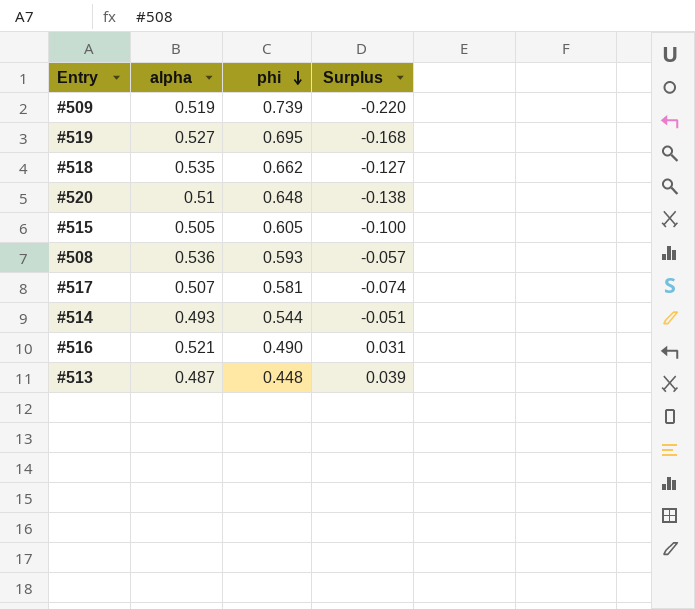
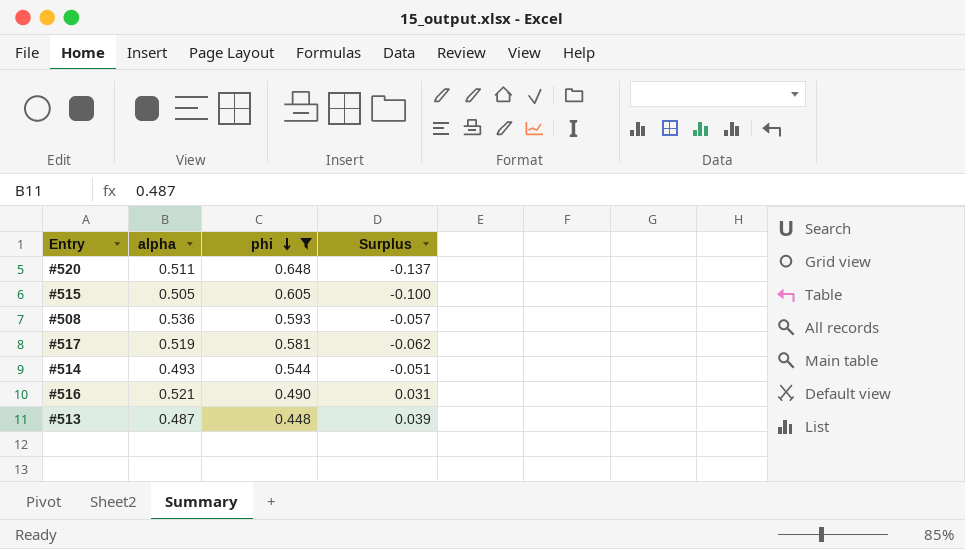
filter: none -> phi <= 0.648
#520 | alpha: 0.51 -> 0.511
#520 | Surplus: -0.138 -> -0.137
#517 | alpha: 0.507 -> 0.519
#517 | Surplus: -0.074 -> -0.062

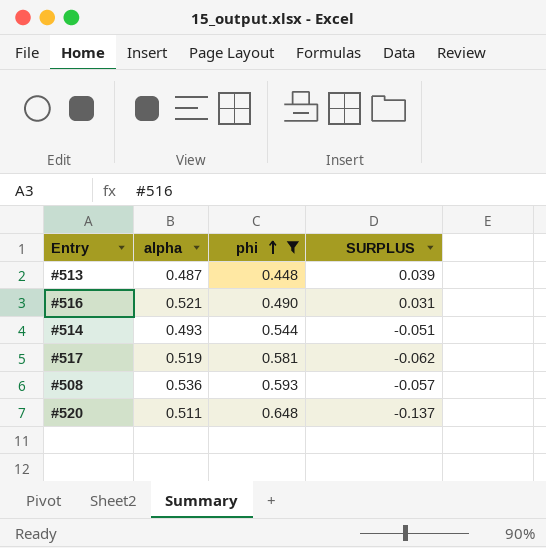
row order: phi descending -> phi ascending
column name: Surplus -> SURPLUS
row #515: 0.505 | 0.605 | -0.100 -> none

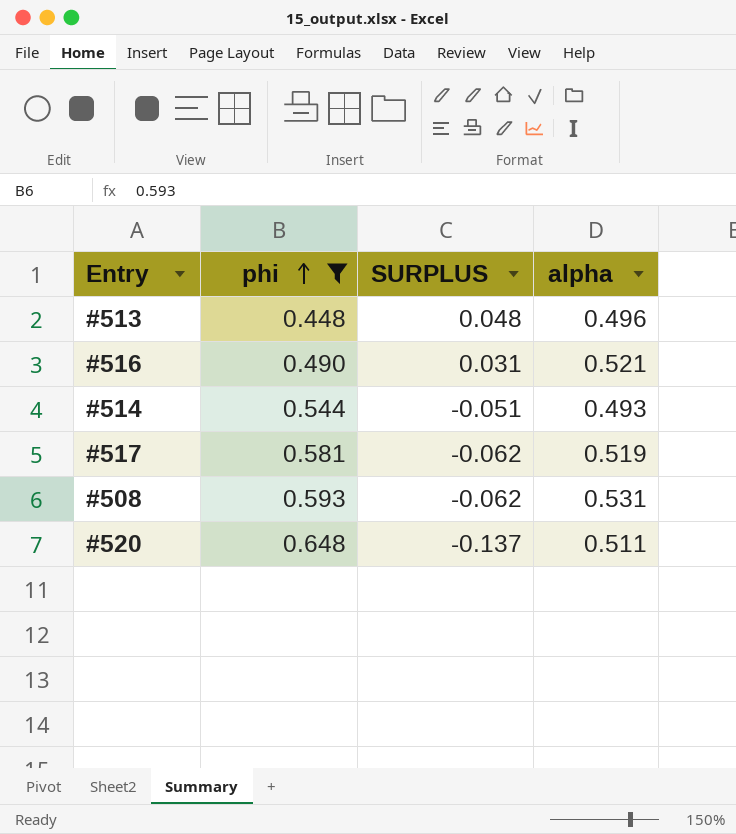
column alpha | position: 2 -> 4
#513 | SURPLUS: 0.039 -> 0.048
#513 | alpha: 0.487 -> 0.496
#508 | SURPLUS: -0.057 -> -0.062
#508 | alpha: 0.536 -> 0.531

